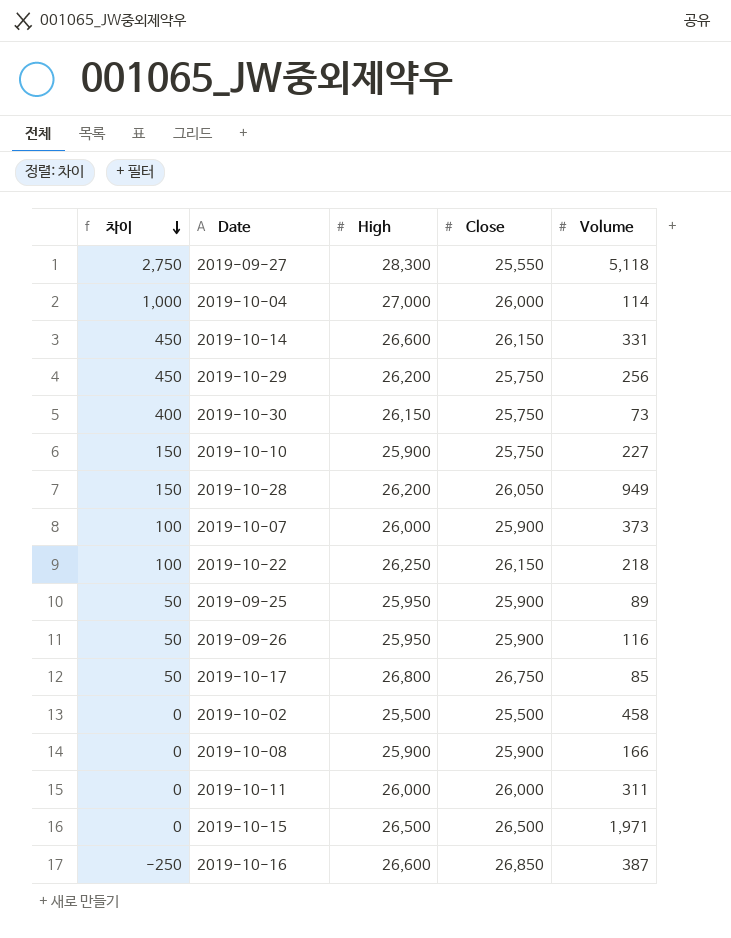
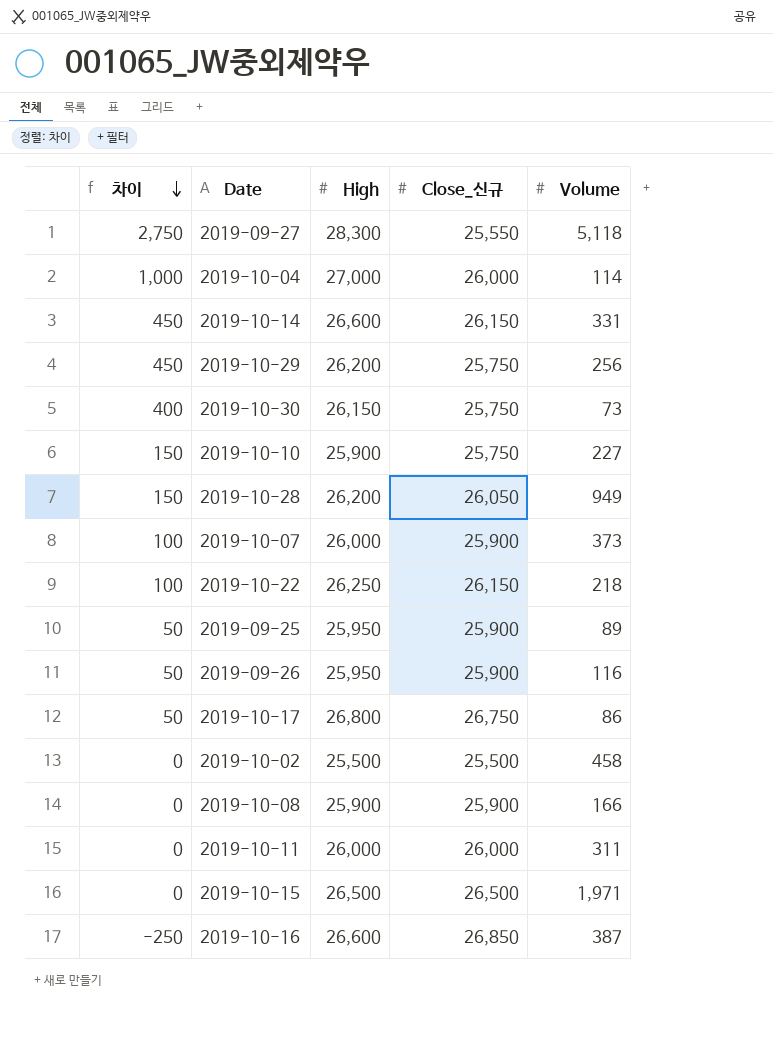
column name: Close -> Close_신규
2019-10-17 | Volume: 85 -> 86

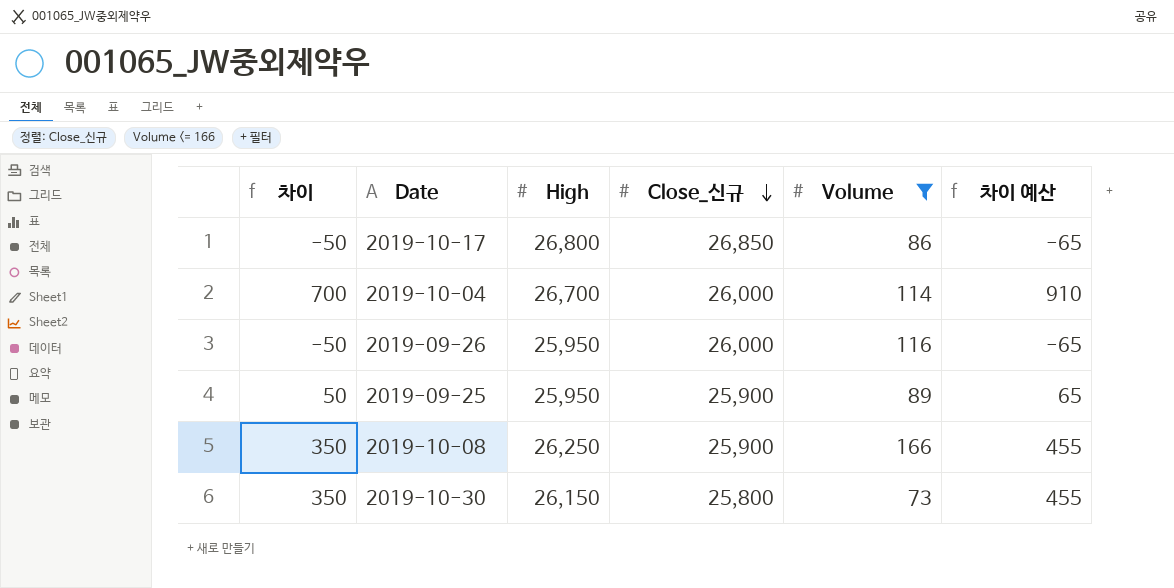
filter: none -> Volume <= 166
row order: 차이 descending -> Close_신규 descending
column 차이 예산 | formula: none -> [차이] * 1.3
2019-10-17 | 차이: 50 -> -50
2019-10-17 | Close_신규: 26,750 -> 26,850
2019-10-04 | 차이: 1,000 -> 700
2019-10-04 | High: 27,000 -> 26,700
2019-09-26 | 차이: 50 -> -50
2019-09-26 | Close_신규: 25,900 -> 26,000
2019-10-08 | 차이: 0 -> 350
2019-10-08 | High: 25,900 -> 26,250
2019-10-30 | 차이: 400 -> 350
2019-10-30 | Close_신규: 25,750 -> 25,800

